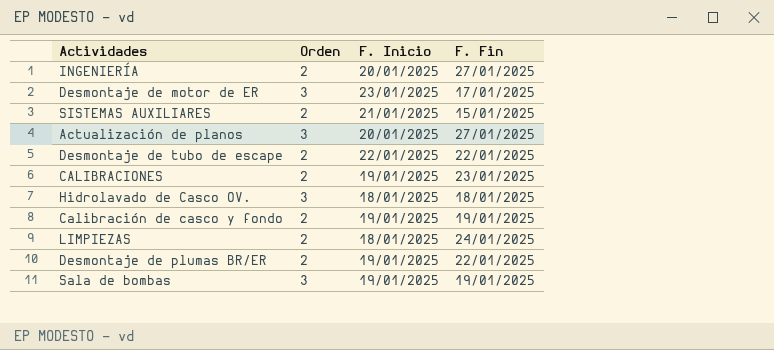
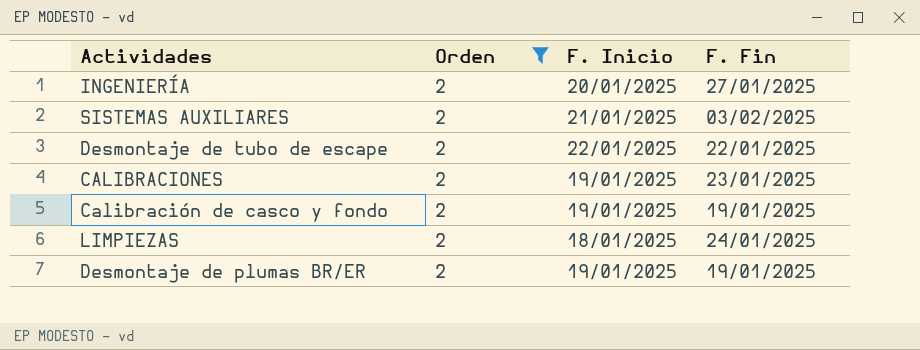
filter: none -> Orden = 2
SISTEMAS AUXILIARES | F. Fin: 15/01/2025 -> 03/02/2025
Desmontaje de plumas BR/ER | F. Fin: 22/01/2025 -> 19/01/2025

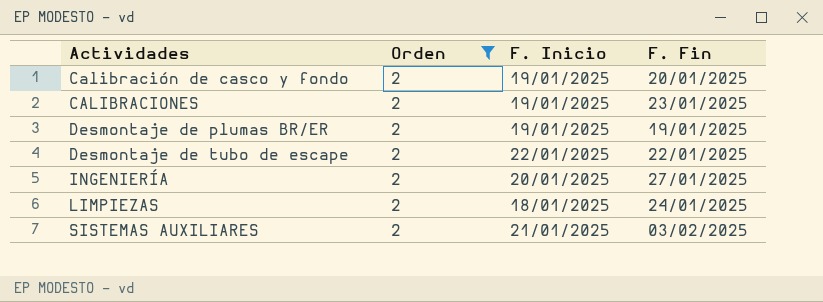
row order: none -> Actividades ascending
Calibración de casco y fondo | F. Fin: 19/01/2025 -> 20/01/2025

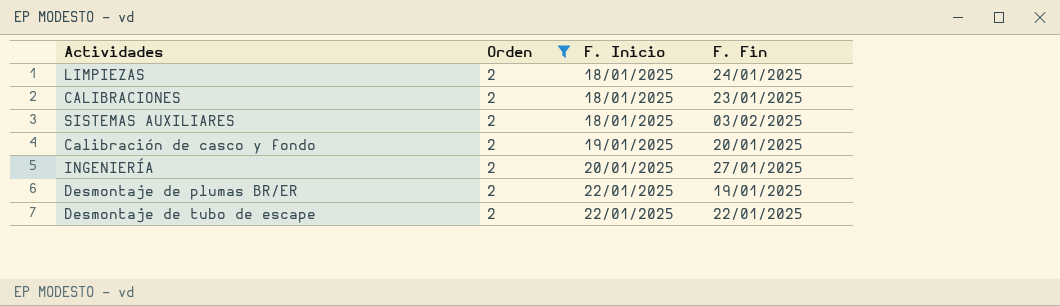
row order: Actividades ascending -> F. Inicio ascending
CALIBRACIONES | F. Inicio: 19/01/2025 -> 18/01/2025
SISTEMAS AUXILIARES | F. Inicio: 21/01/2025 -> 18/01/2025
Desmontaje de plumas BR/ER | F. Inicio: 19/01/2025 -> 22/01/2025

